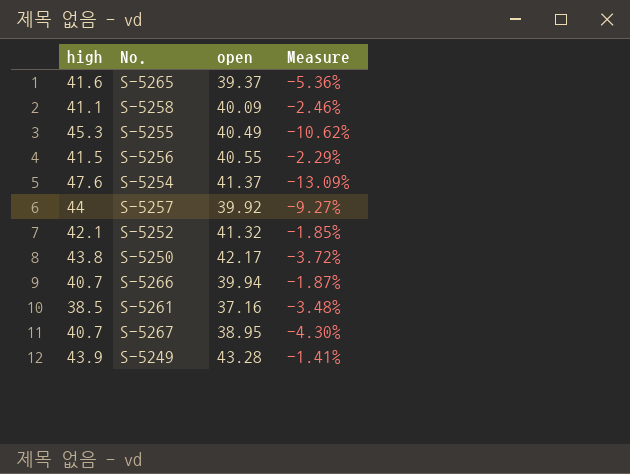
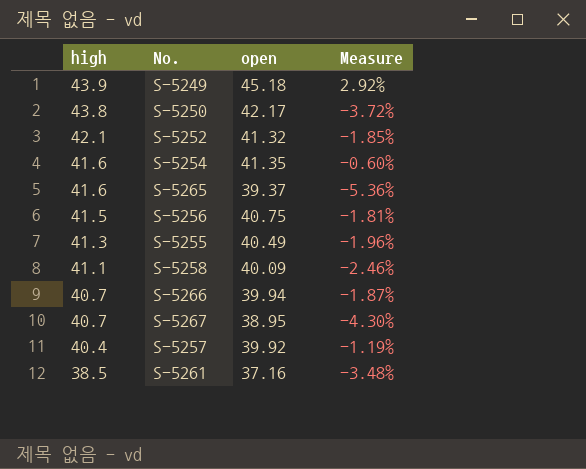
row order: none -> high descending
S-5249 | open: 43.28 -> 45.18
S-5249 | Measure: -1.41% -> 2.92%
S-5254 | high: 47.6 -> 41.6
S-5254 | open: 41.37 -> 41.35
S-5254 | Measure: -13.09% -> -0.60%
S-5256 | open: 40.55 -> 40.75
S-5256 | Measure: -2.29% -> -1.81%
S-5255 | high: 45.3 -> 41.3
S-5255 | Measure: -10.62% -> -1.96%
S-5257 | high: 44 -> 40.4
S-5257 | Measure: -9.27% -> -1.19%

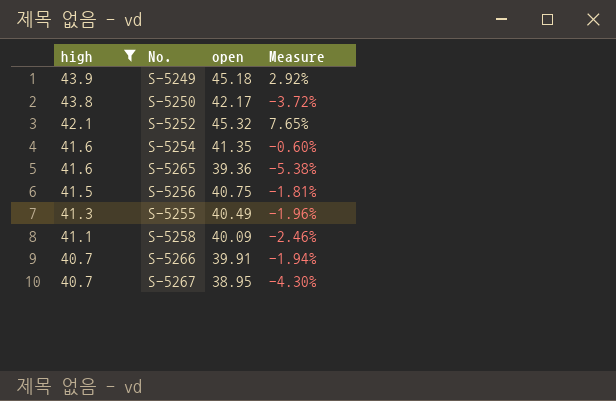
filter: none -> high >= 40.7
S-5252 | open: 41.32 -> 45.32
S-5252 | Measure: -1.85% -> 7.65%
S-5265 | open: 39.37 -> 39.36
S-5265 | Measure: -5.36% -> -5.38%
S-5266 | open: 39.94 -> 39.91
S-5266 | Measure: -1.87% -> -1.94%

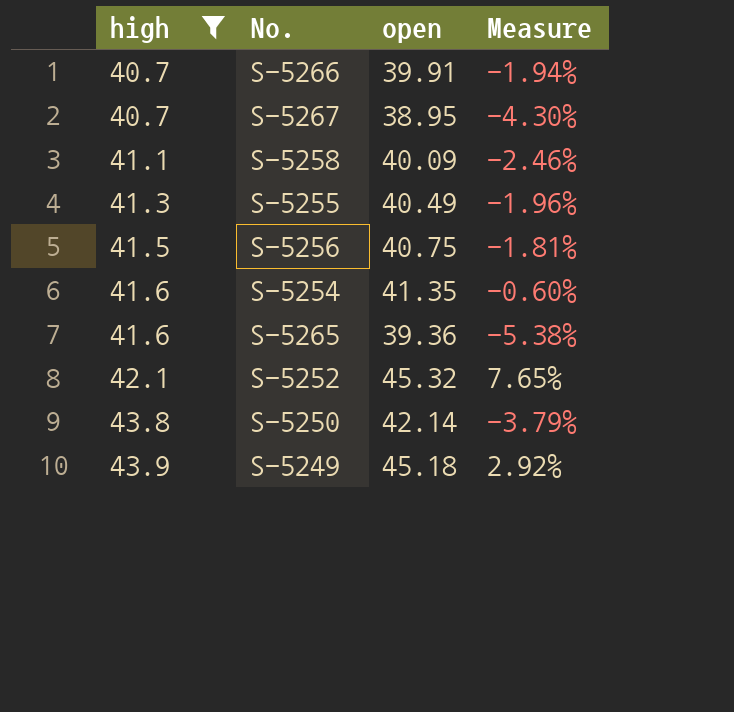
row order: high descending -> high ascending
S-5250 | open: 42.17 -> 42.14
S-5250 | Measure: -3.72% -> -3.79%

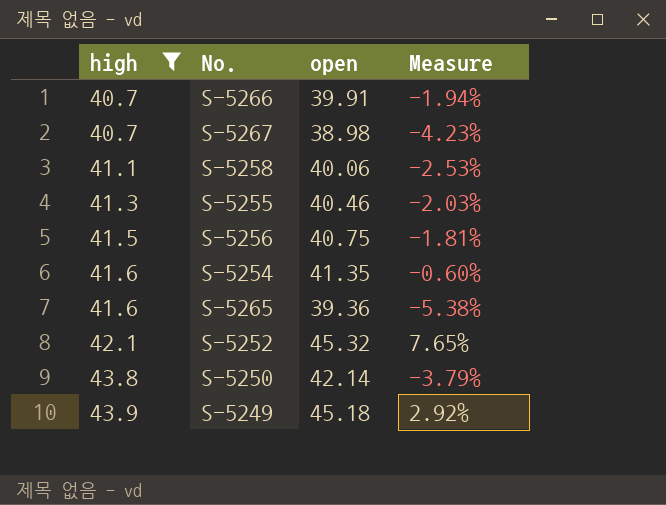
S-5267 | open: 38.95 -> 38.98
S-5267 | Measure: -4.30% -> -4.23%
S-5258 | open: 40.09 -> 40.06
S-5258 | Measure: -2.46% -> -2.53%
S-5255 | open: 40.49 -> 40.46
S-5255 | Measure: -1.96% -> -2.03%

